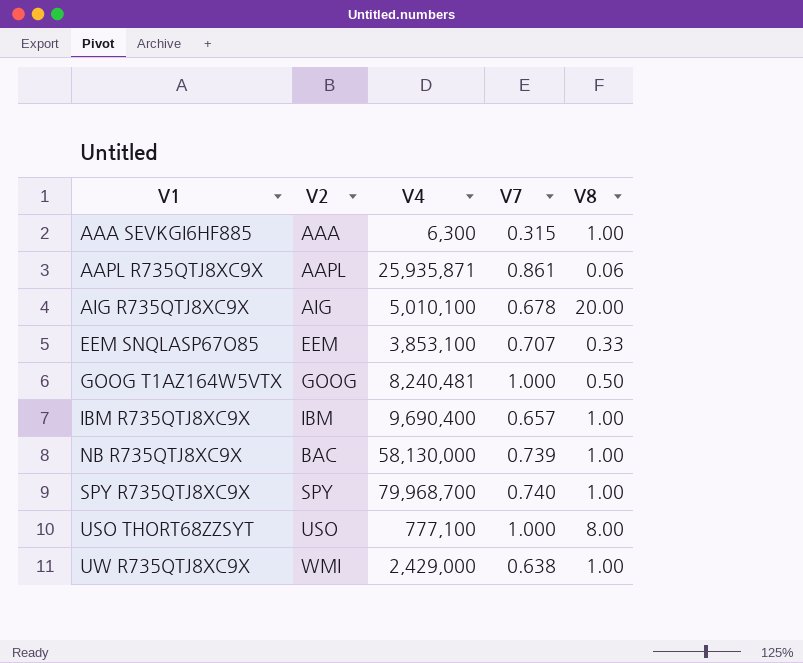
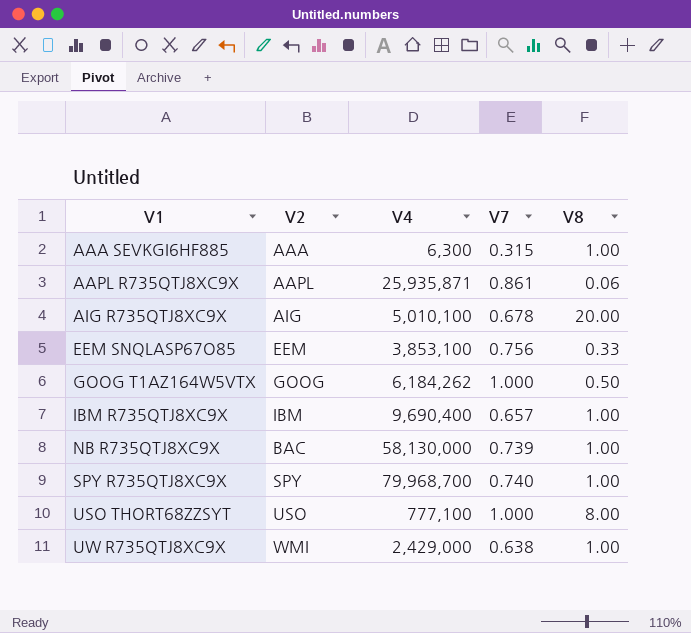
EEM SNQLASP67O85 | V7: 0.707 -> 0.756
GOOG T1AZ164W5VTX | V4: 8,240,481 -> 6,184,262

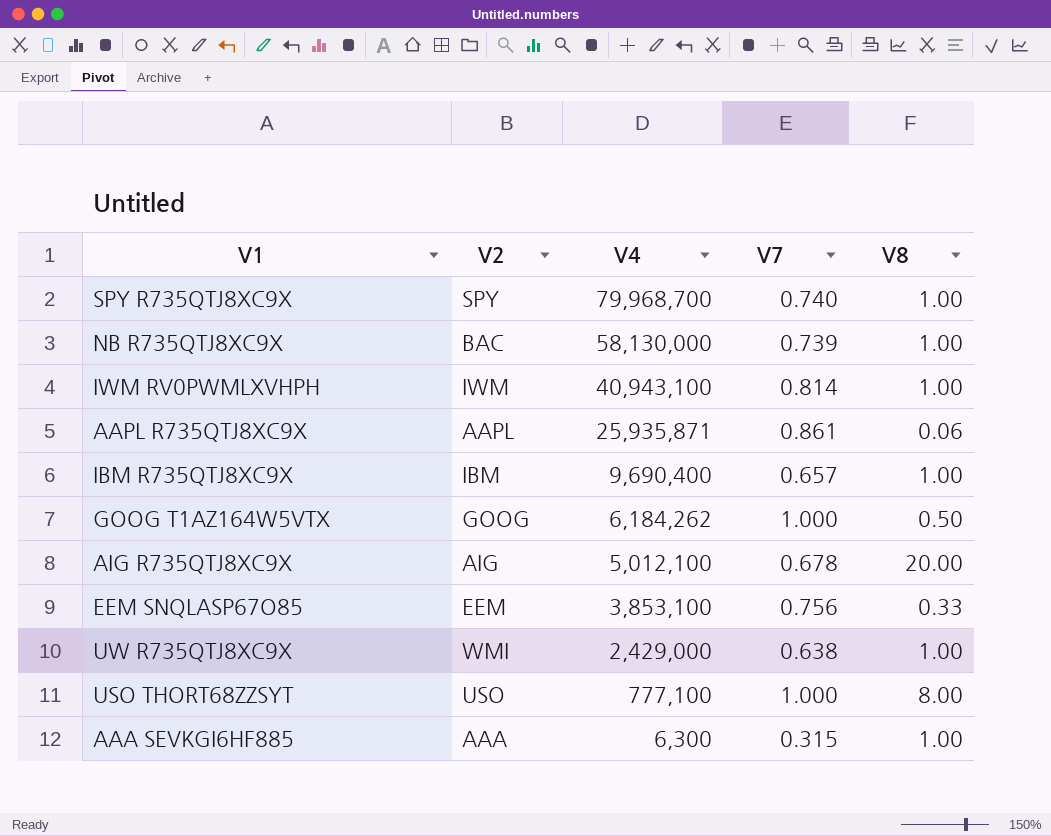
row order: V1 ascending -> V4 descending
row IWM RV0PWMLXVHPH: none -> IWM | 40,943,100 | 0.814 | 1.00
AIG R735QTJ8XC9X | V4: 5,010,100 -> 5,012,100

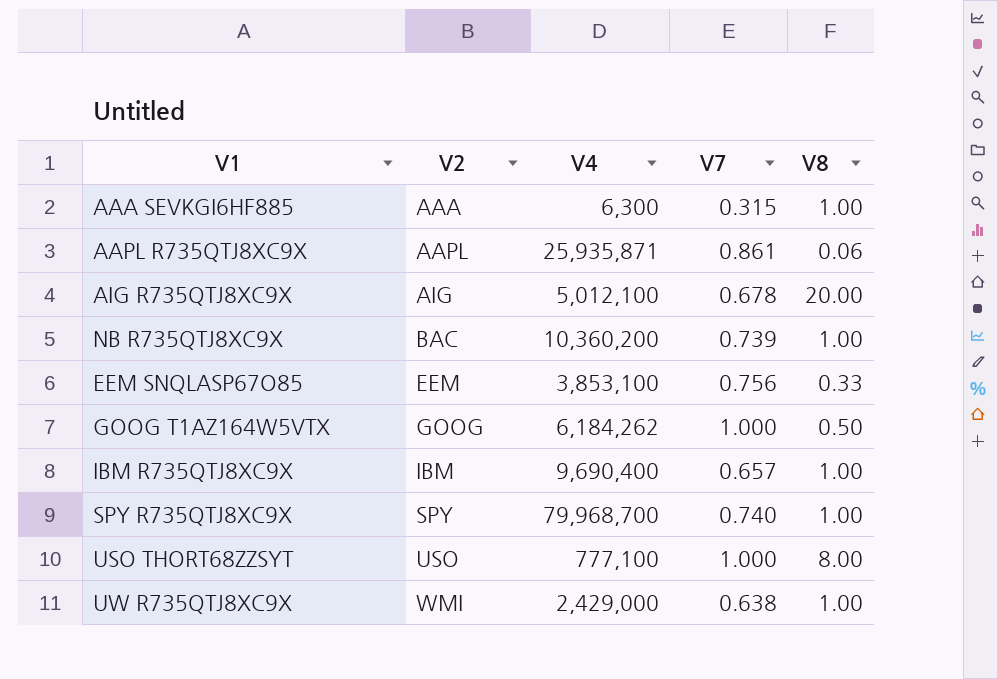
row order: V4 descending -> V2 ascending
row IWM RV0PWMLXVHPH: IWM | 40,943,100 | 0.814 | 1.00 -> none
NB R735QTJ8XC9X | V4: 58,130,000 -> 10,360,200

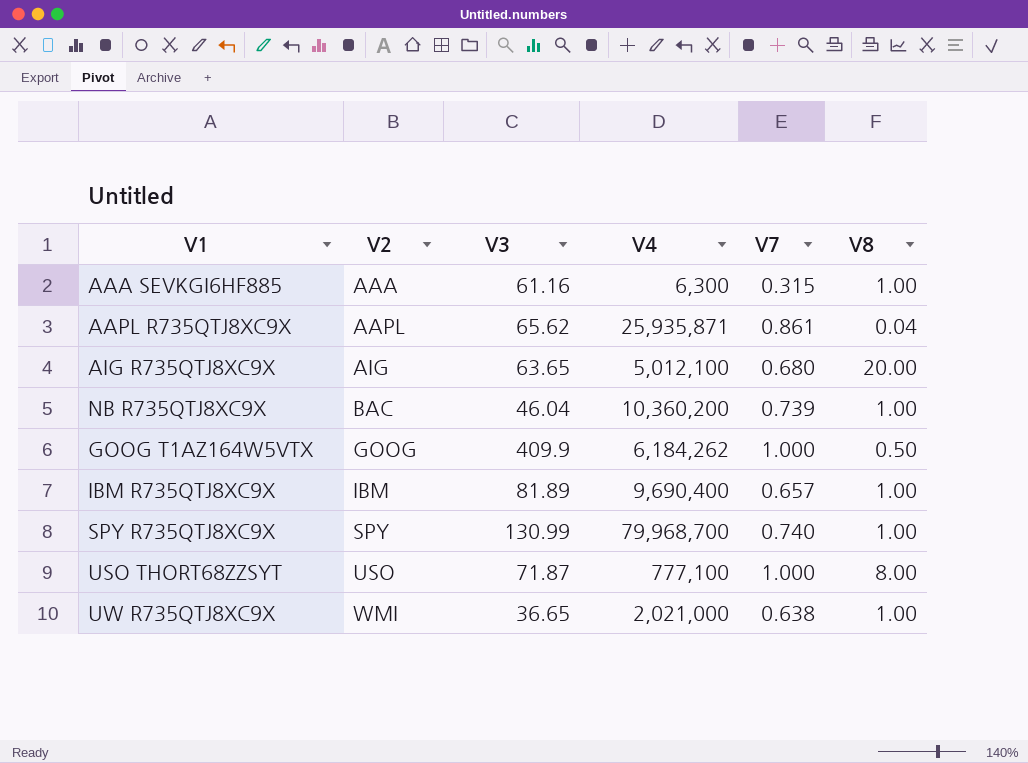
column V3 | position: none -> 3
row EEM SNQLASP67O85: EEM | 3,853,100 | 0.756 | 0.33 -> none
AAPL R735QTJ8XC9X | V8: 0.06 -> 0.04
AIG R735QTJ8XC9X | V7: 0.678 -> 0.680
UW R735QTJ8XC9X | V4: 2,429,000 -> 2,021,000

